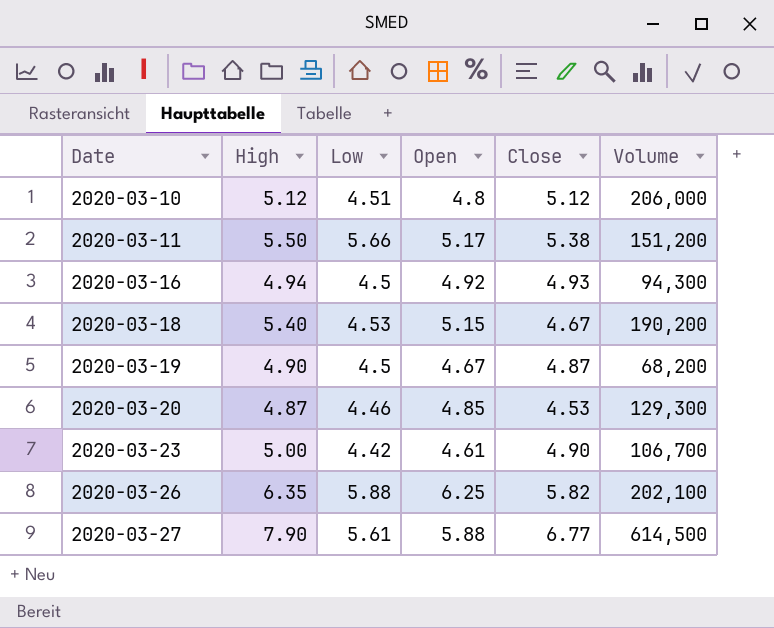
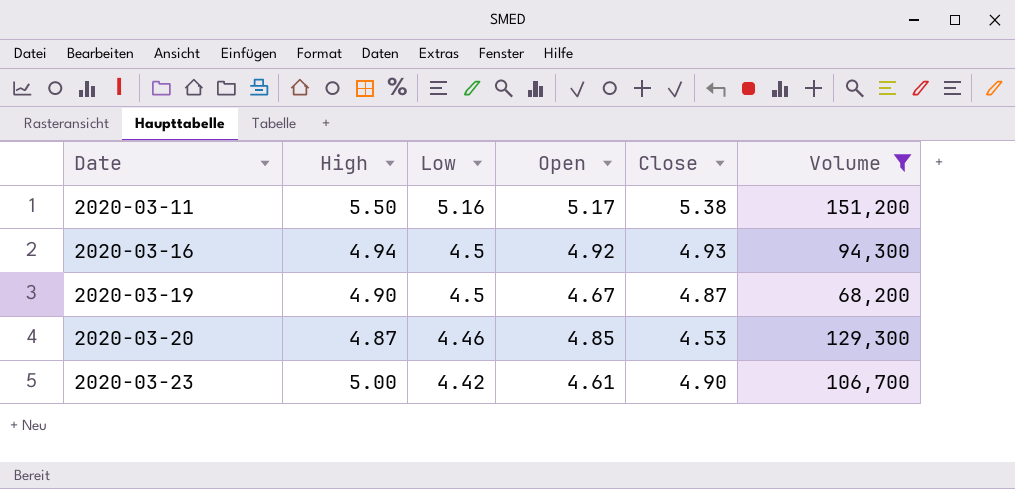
filter: none -> Volume <= 151,200
2020-03-11 | Low: 5.66 -> 5.16

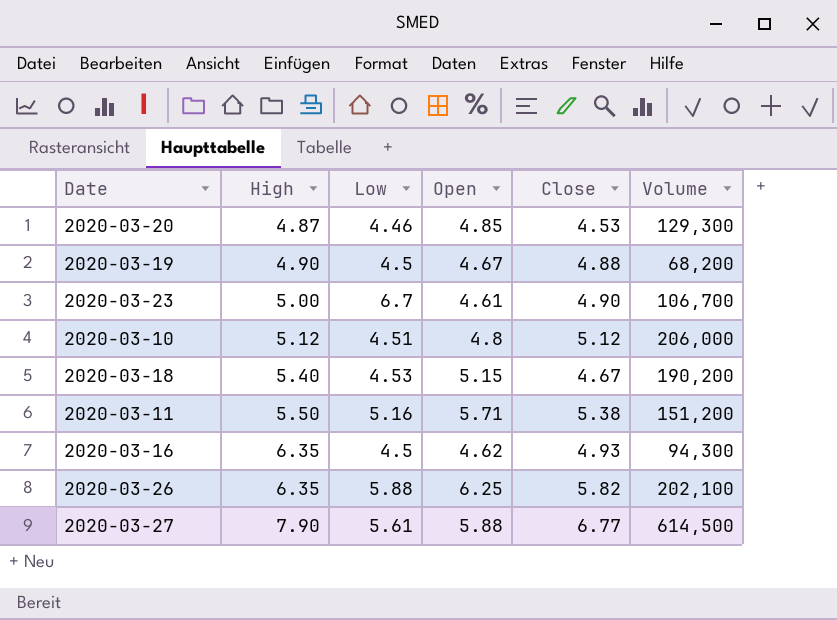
filter: Volume <= 151,200 -> none
row order: Date ascending -> High ascending
2020-03-19 | Close: 4.87 -> 4.88
2020-03-23 | Low: 4.42 -> 6.7
2020-03-11 | Open: 5.17 -> 5.71
2020-03-16 | High: 4.94 -> 6.35
2020-03-16 | Open: 4.92 -> 4.62

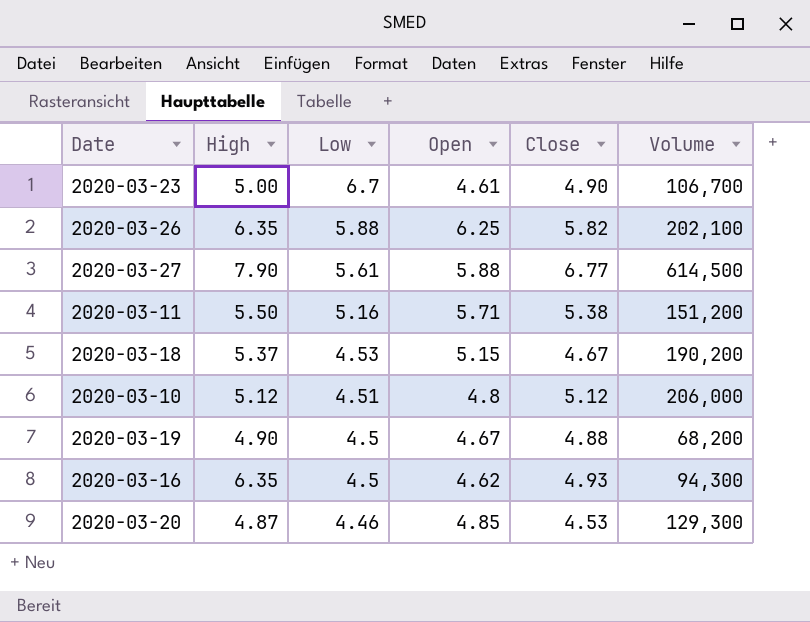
row order: High ascending -> Low descending
2020-03-18 | High: 5.40 -> 5.37

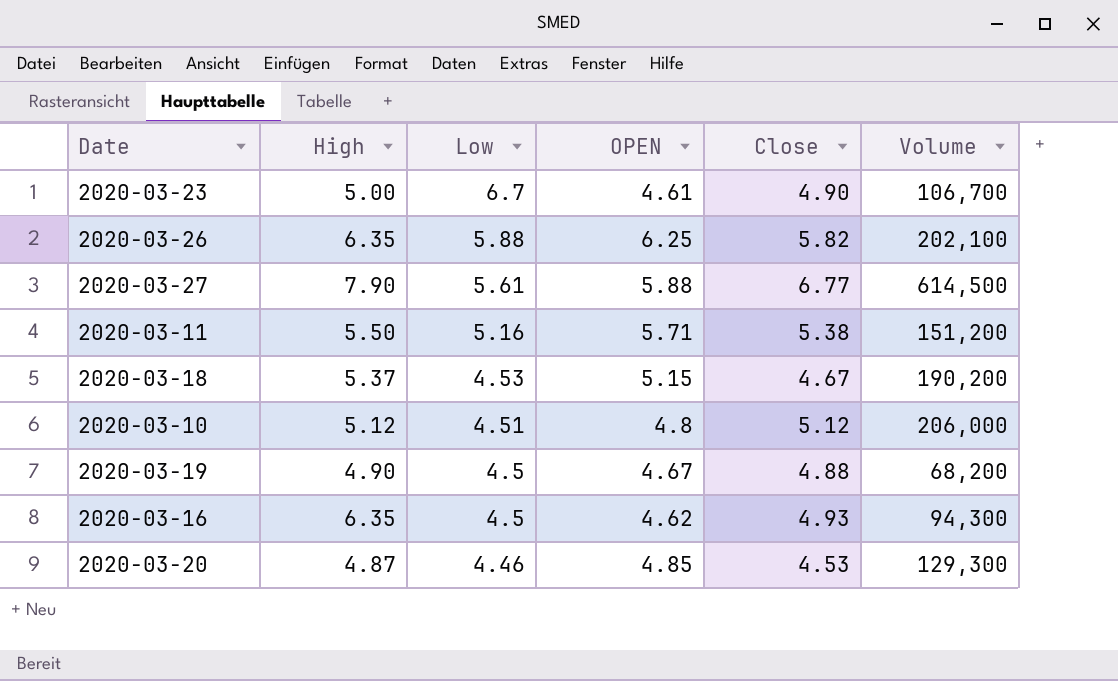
column name: Open -> OPEN

